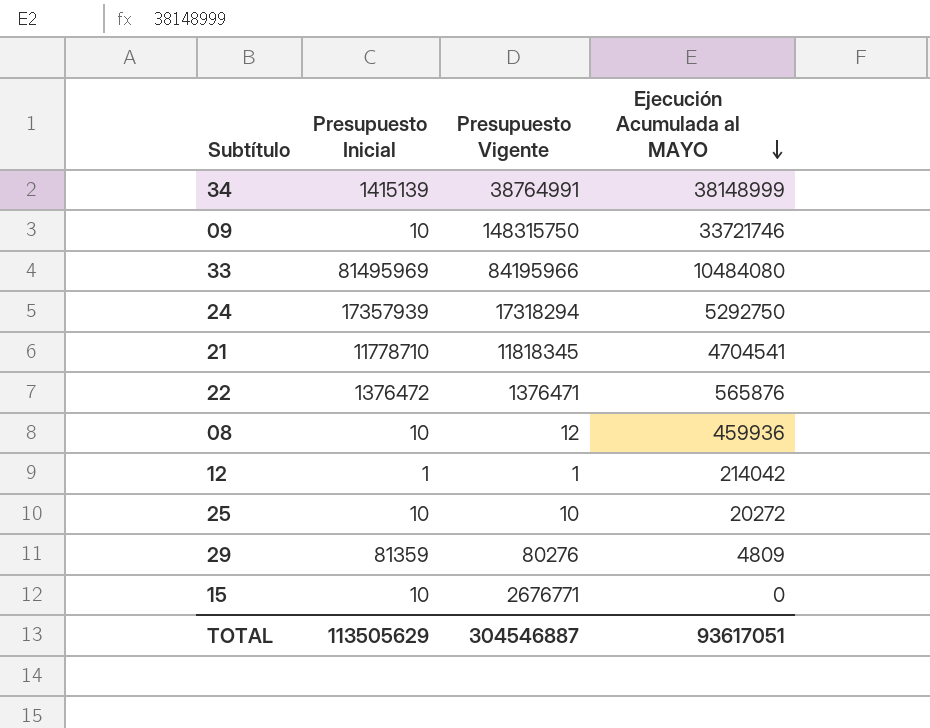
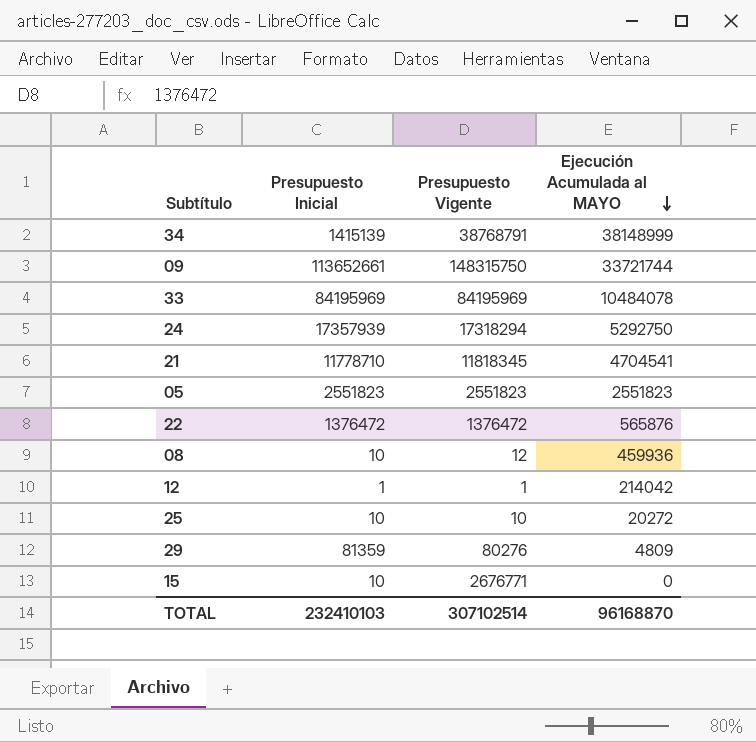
34 | Presupuesto Vigente: 38764991 -> 38768791
09 | Presupuesto Inicial: 10 -> 113652661
09 | Ejecución Acumulada al MAYO: 33721746 -> 33721744
33 | Presupuesto Inicial: 81495969 -> 84195969
33 | Presupuesto Vigente: 84195966 -> 84195969
33 | Ejecución Acumulada al MAYO: 10484080 -> 10484078
row 05: none -> 2551823 | 2551823 | 2551823
22 | Presupuesto Vigente: 1376471 -> 1376472
TOTAL | Presupuesto Inicial: 113505629 -> 232410103
TOTAL | Presupuesto Vigente: 304546887 -> 307102514
TOTAL | Ejecución Acumulada al MAYO: 93617051 -> 96168870

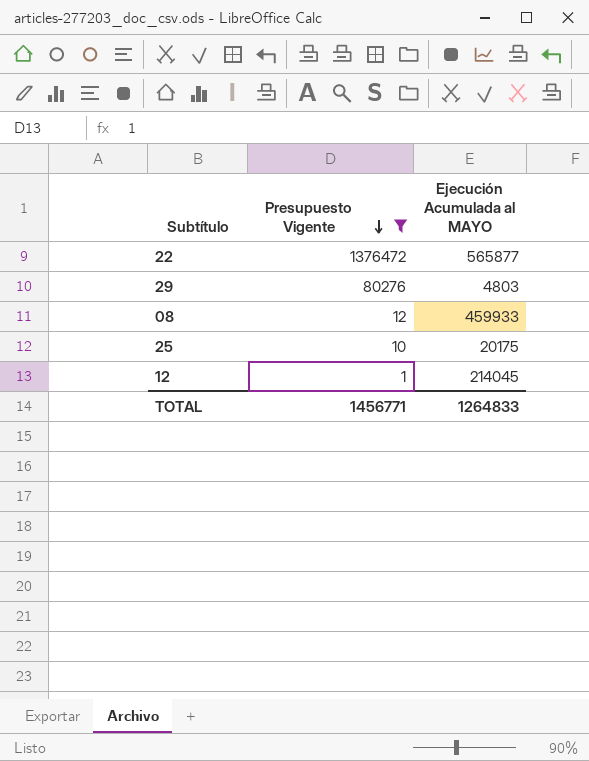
filter: none -> Presupuesto Vigente <= 1376472
row order: Ejecución Acumulada al MAYO descending -> Presupuesto Vigente descending
column Presupuesto Inicial | position: 2 -> none
22 | Ejecución Acumulada al MAYO: 565876 -> 565877
29 | Ejecución Acumulada al MAYO: 4809 -> 4803
08 | Ejecución Acumulada al MAYO: 459936 -> 459933
25 | Ejecución Acumulada al MAYO: 20272 -> 20175
12 | Ejecución Acumulada al MAYO: 214042 -> 214045
TOTAL | Presupuesto Vigente: 307102514 -> 1456771
TOTAL | Ejecución Acumulada al MAYO: 96168870 -> 1264833

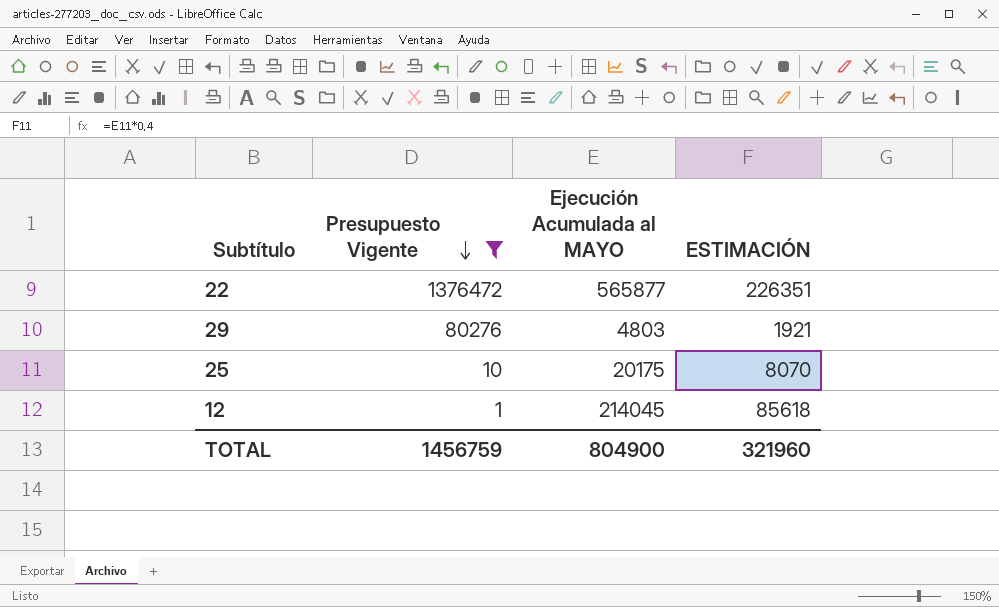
column ESTIMACIÓN | formula: none -> [Ejecución Acumulada al MAYO] * 0,4
row 08: 12 | 459933 -> none
TOTAL | Presupuesto Vigente: 1456771 -> 1456759
TOTAL | Ejecución Acumulada al MAYO: 1264833 -> 804900

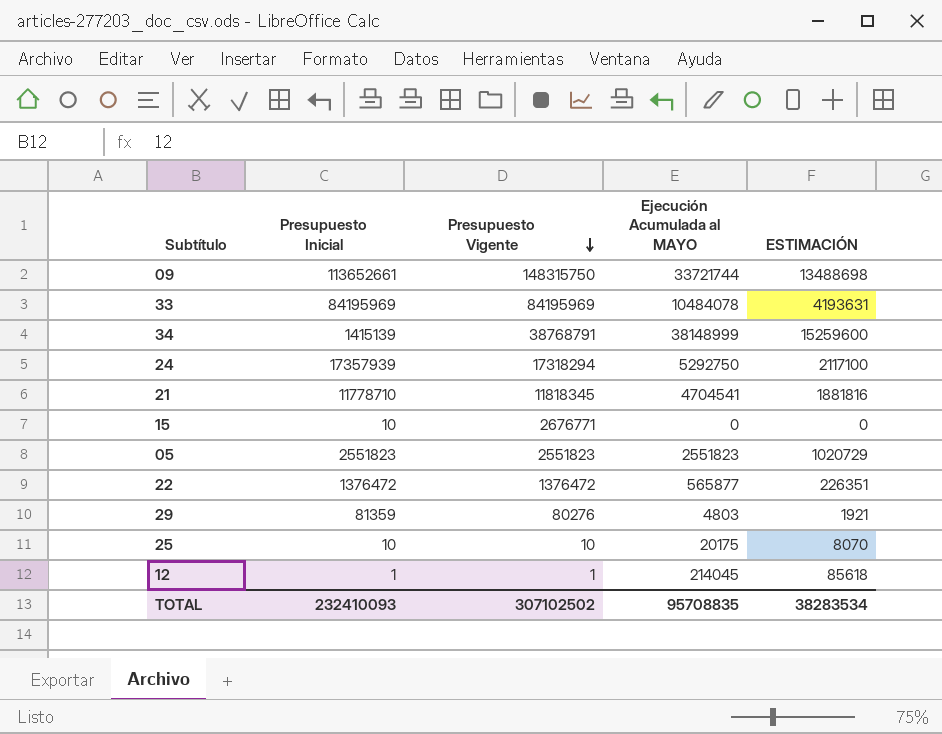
filter: Presupuesto Vigente <= 1376472 -> none
column Presupuesto Inicial | position: none -> 2
TOTAL | Presupuesto Vigente: 1456759 -> 307102502
TOTAL | Ejecución Acumulada al MAYO: 804900 -> 95708835
TOTAL | ESTIMACIÓN: 321960 -> 38283534

